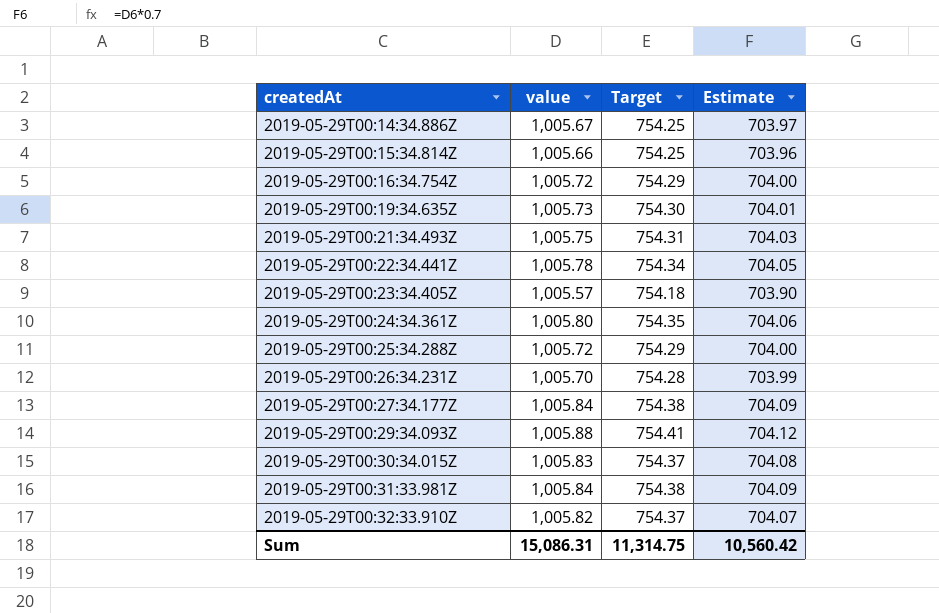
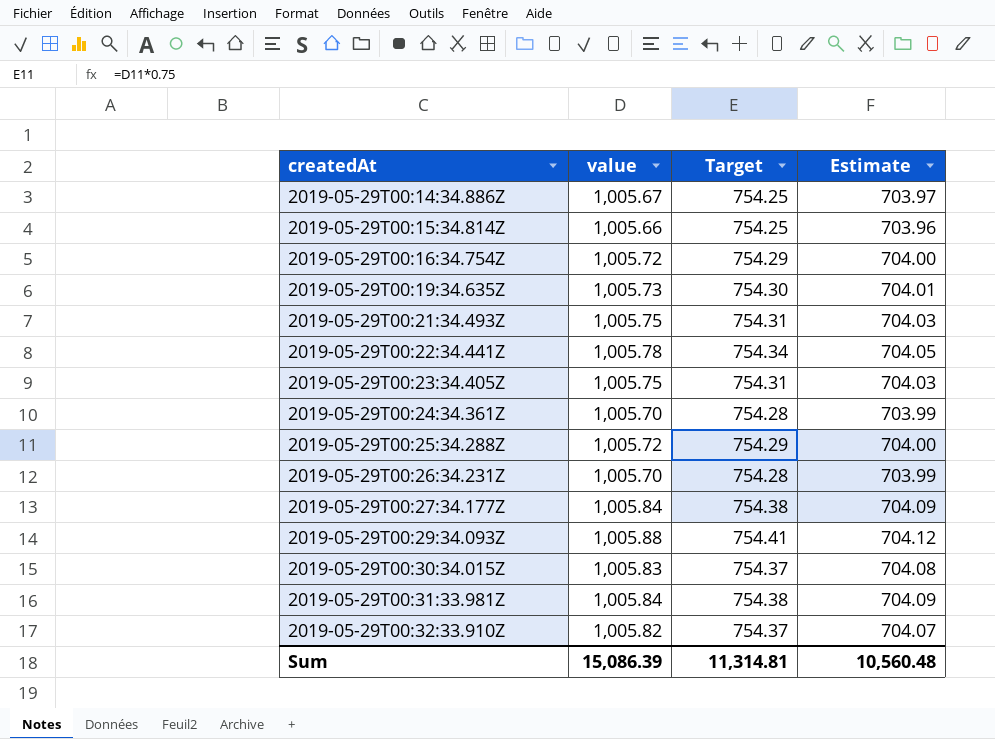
2019-05-29T00:23:34.405Z | value: 1,005.57 -> 1,005.75
2019-05-29T00:23:34.405Z | Target: 754.18 -> 754.31
2019-05-29T00:23:34.405Z | Estimate: 703.90 -> 704.03
2019-05-29T00:24:34.361Z | value: 1,005.80 -> 1,005.70
2019-05-29T00:24:34.361Z | Target: 754.35 -> 754.28
2019-05-29T00:24:34.361Z | Estimate: 704.06 -> 703.99
Sum | value: 15,086.31 -> 15,086.39
Sum | Target: 11,314.75 -> 11,314.81
Sum | Estimate: 10,560.42 -> 10,560.48

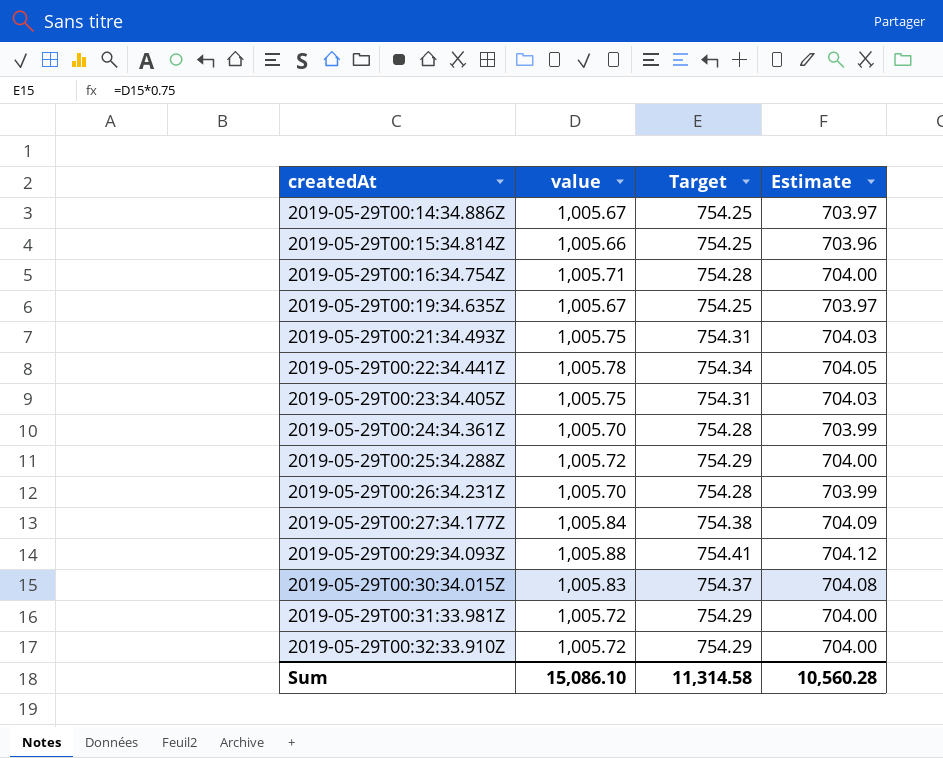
2019-05-29T00:16:34.754Z | value: 1,005.72 -> 1,005.71
2019-05-29T00:16:34.754Z | Target: 754.29 -> 754.28
2019-05-29T00:19:34.635Z | value: 1,005.73 -> 1,005.67
2019-05-29T00:19:34.635Z | Target: 754.30 -> 754.25
2019-05-29T00:19:34.635Z | Estimate: 704.01 -> 703.97
2019-05-29T00:31:33.981Z | value: 1,005.84 -> 1,005.72
2019-05-29T00:31:33.981Z | Target: 754.38 -> 754.29
2019-05-29T00:31:33.981Z | Estimate: 704.09 -> 704.00
2019-05-29T00:32:33.910Z | value: 1,005.82 -> 1,005.72
2019-05-29T00:32:33.910Z | Target: 754.37 -> 754.29
2019-05-29T00:32:33.910Z | Estimate: 704.07 -> 704.00
Sum | value: 15,086.39 -> 15,086.10
Sum | Target: 11,314.81 -> 11,314.58
Sum | Estimate: 10,560.48 -> 10,560.28

